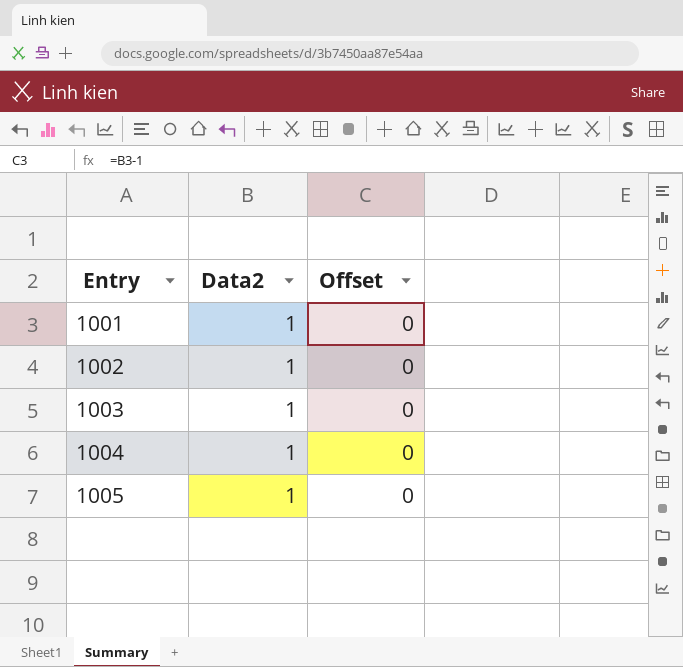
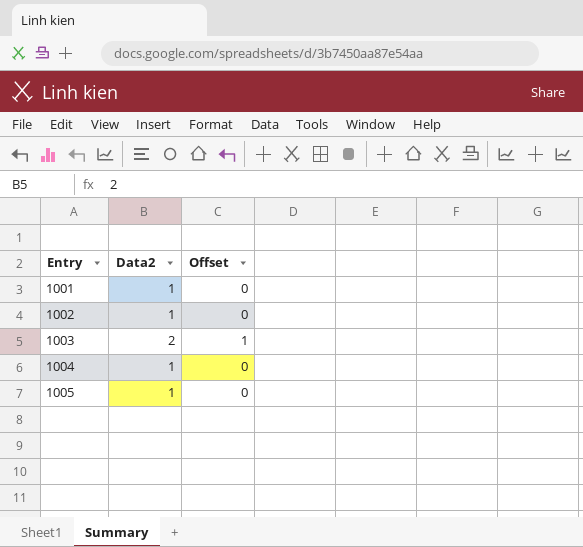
1003 | Data2: 1 -> 2
1003 | Offset: 0 -> 1

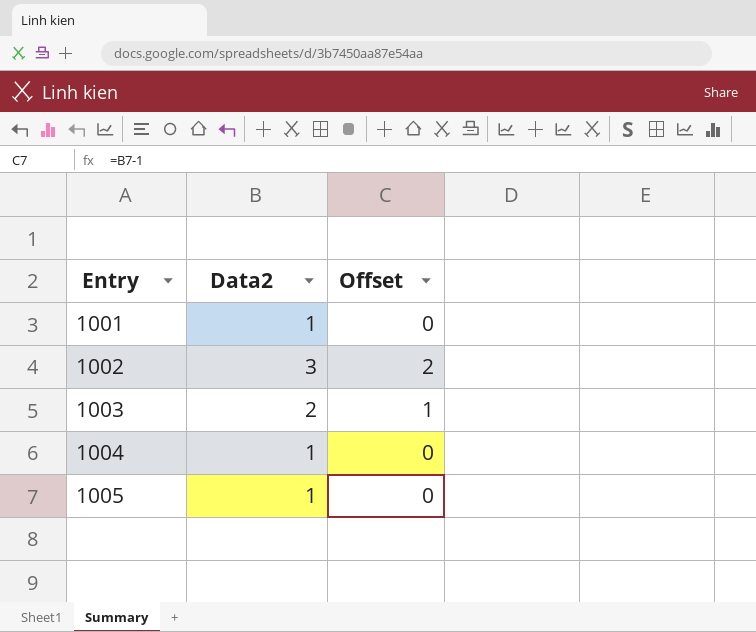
1002 | Data2: 1 -> 3
1002 | Offset: 0 -> 2

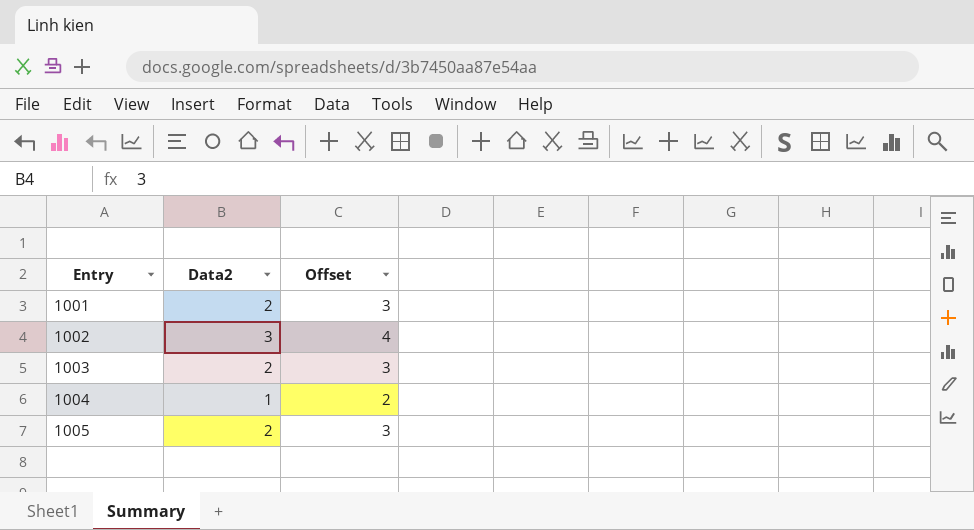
column Offset | formula: [Data2] - 1 -> [Data2] + 1
1001 | Data2: 1 -> 2
1005 | Data2: 1 -> 2

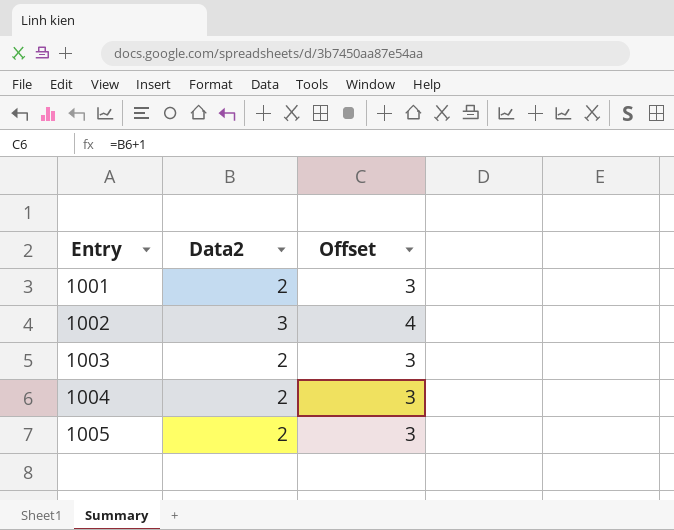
1004 | Data2: 1 -> 2
1004 | Offset: 2 -> 3

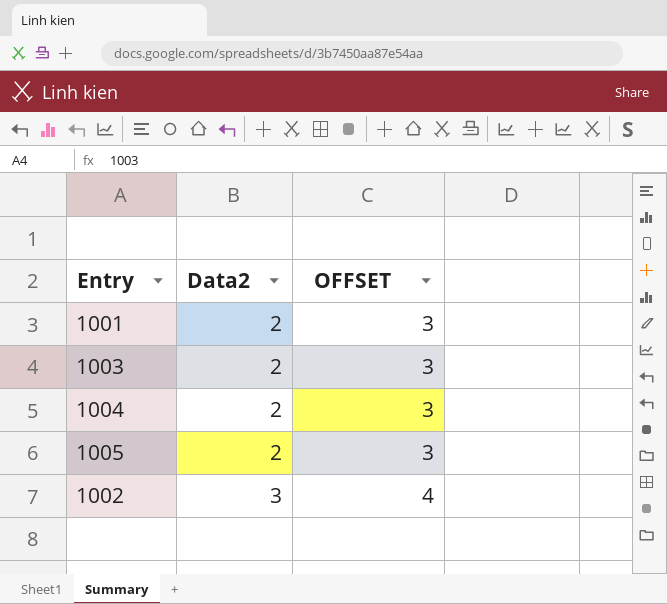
row order: Entry ascending -> Data2 ascending
column name: Offset -> OFFSET

